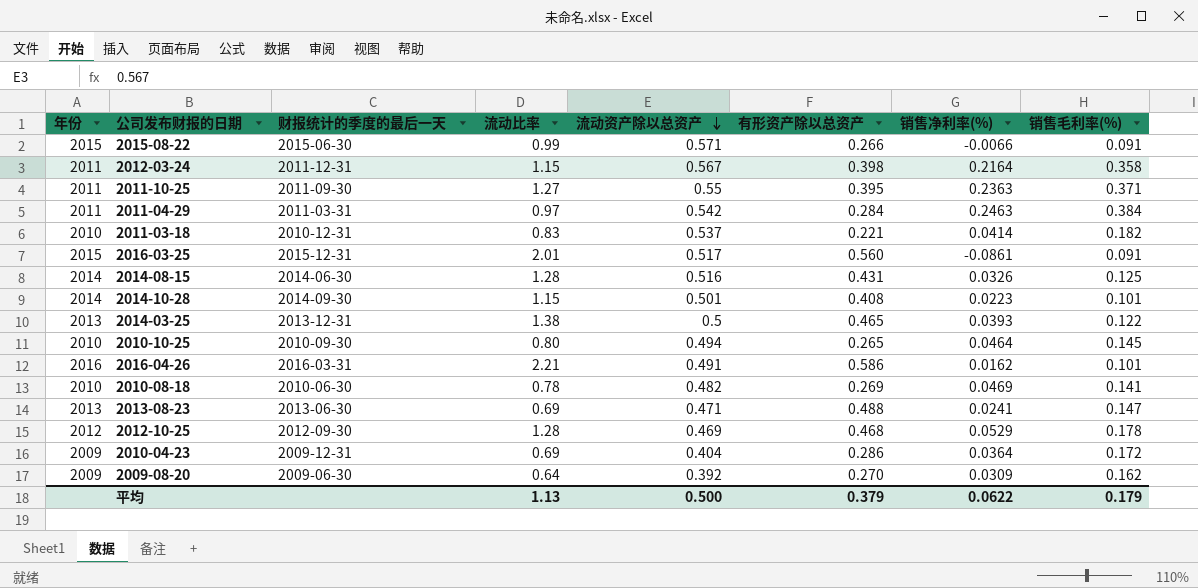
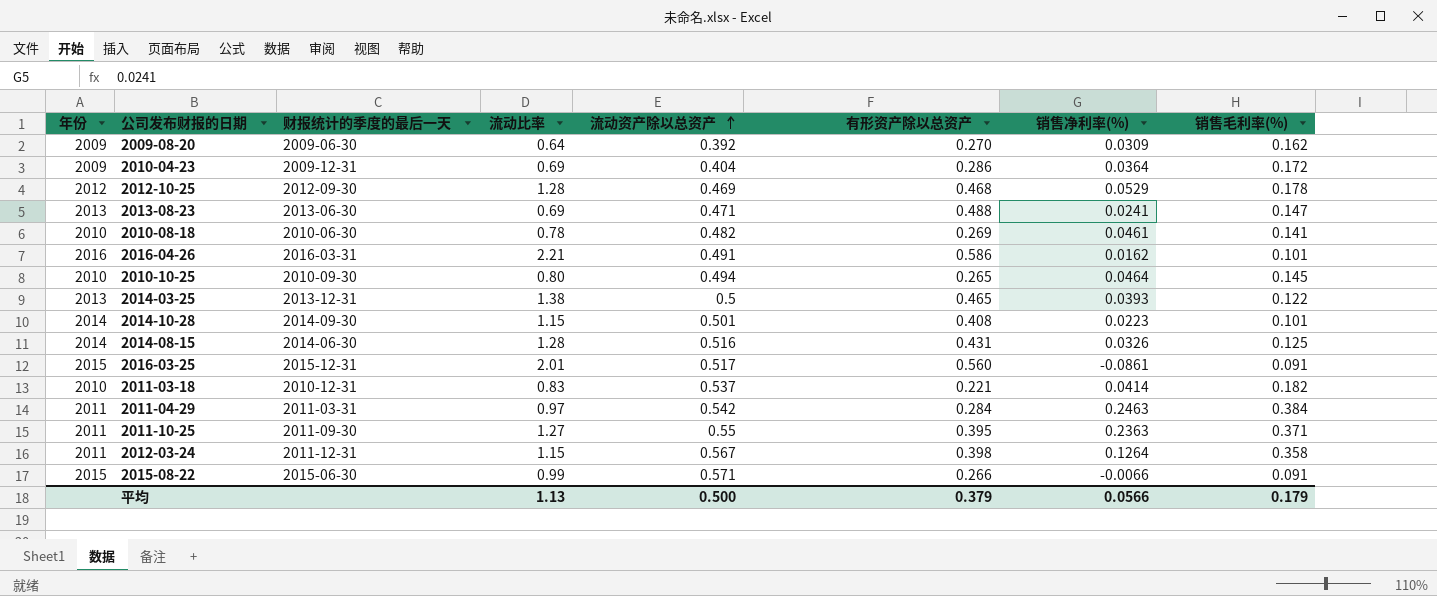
row order: 流动资产除以总资产 descending -> 流动资产除以总资产 ascending
2010-08-18 | 销售净利率(%): 0.0469 -> 0.0461
2012-03-24 | 销售净利率(%): 0.2164 -> 0.1264
平均 | 销售净利率(%): 0.0622 -> 0.0566

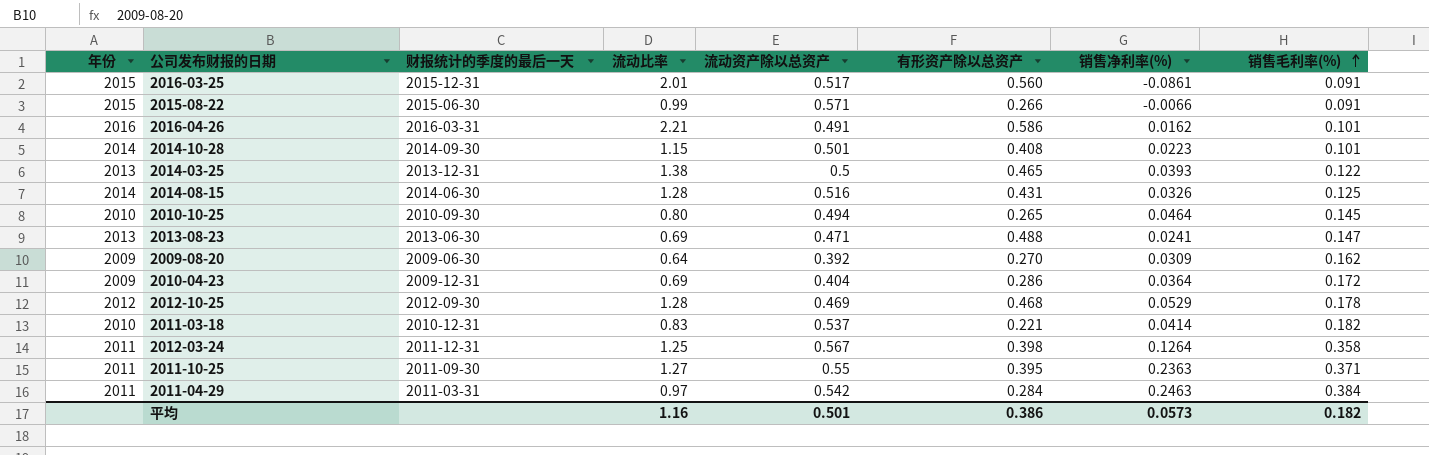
row order: 流动资产除以总资产 ascending -> 销售毛利率(%) ascending
row 2010-08-18: 2010 | 2010-06-30 | 0.78 | 0.482 | 0.269 | 0.0461 | 0.141 -> none
2012-03-24 | 流动比率: 1.15 -> 1.25
平均 | 流动比率: 1.13 -> 1.16
平均 | 流动资产除以总资产: 0.500 -> 0.501
平均 | 有形资产除以总资产: 0.379 -> 0.386
平均 | 销售净利率(%): 0.0566 -> 0.0573
平均 | 销售毛利率(%): 0.179 -> 0.182

